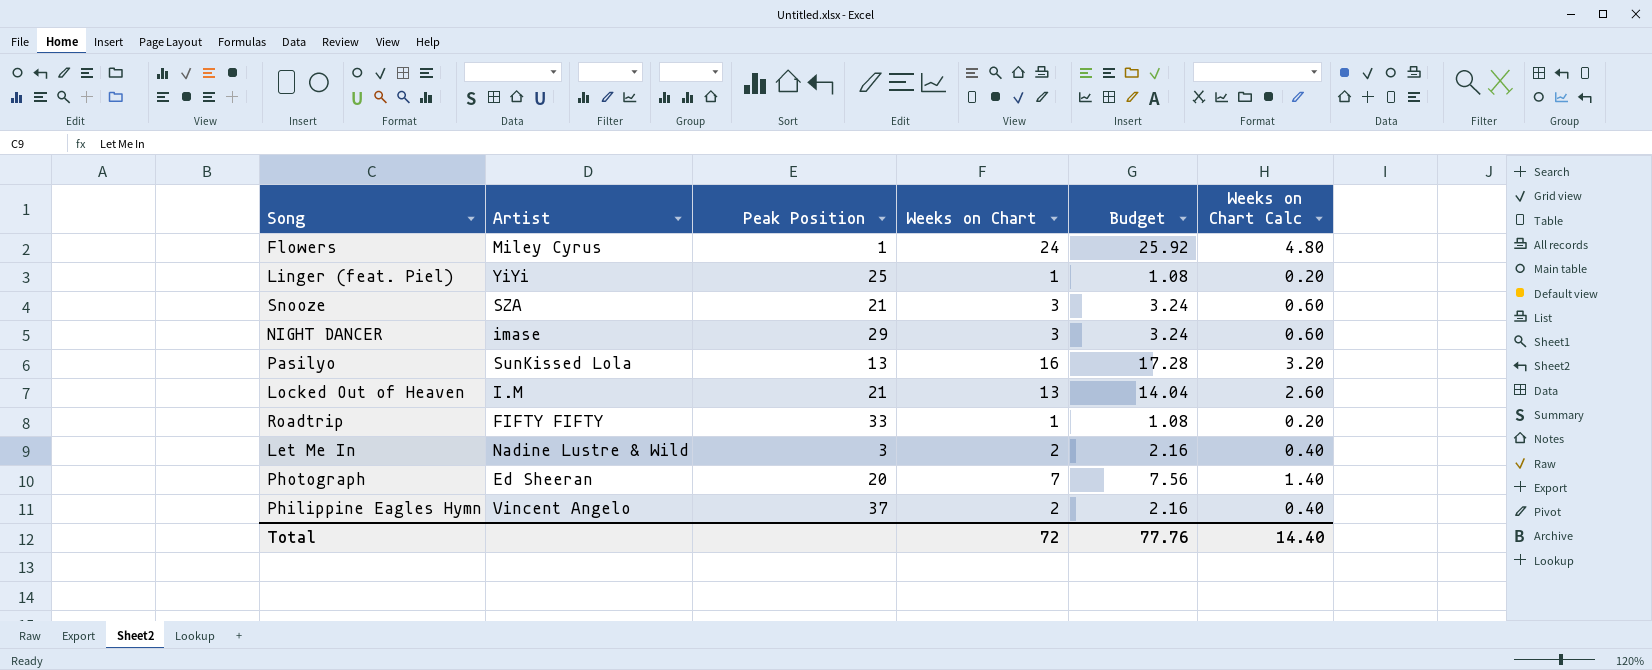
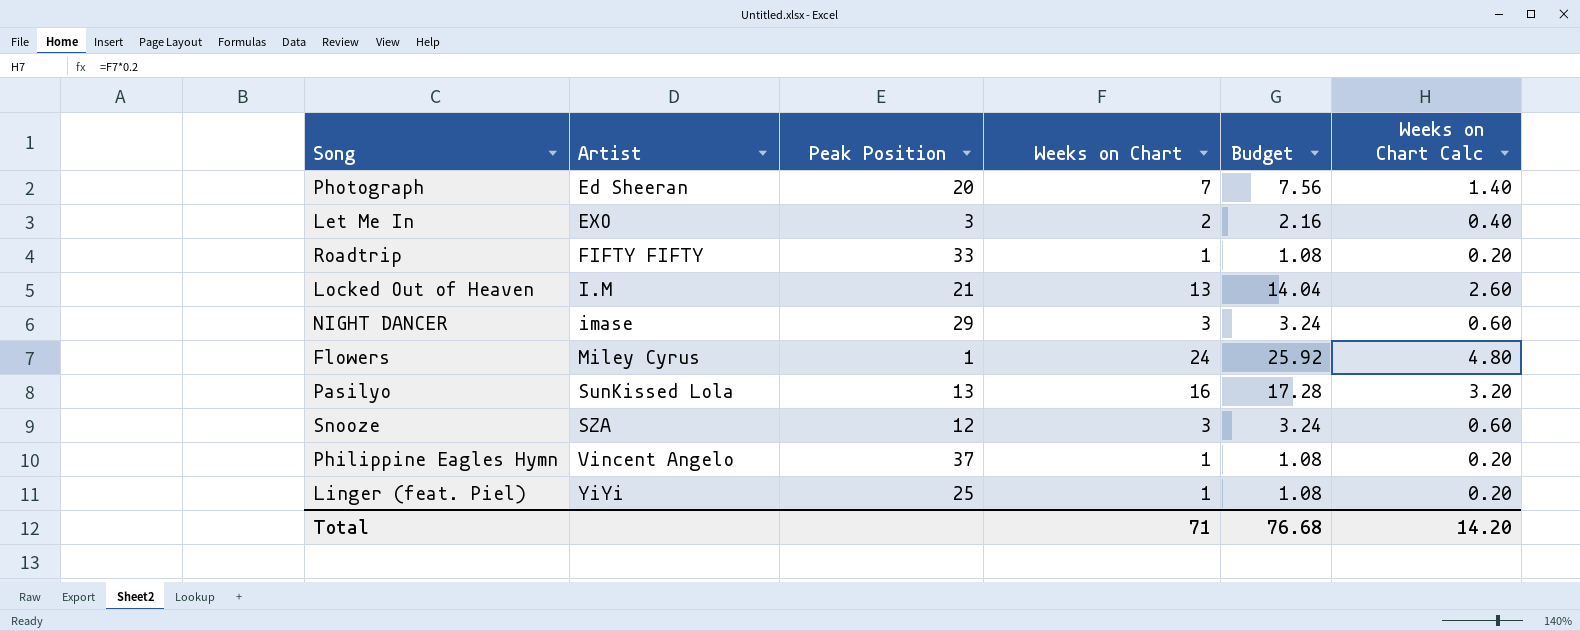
row order: none -> Artist ascending
Let Me In | Artist: Nadine Lustre & Wild -> EXO
Snooze | Peak Position: 21 -> 12
Philippine Eagles Hymn | Weeks on Chart: 2 -> 1
Philippine Eagles Hymn | Budget: 2.16 -> 1.08
Philippine Eagles Hymn | Weeks on Chart Calc: 0.40 -> 0.20
Total | Weeks on Chart: 72 -> 71
Total | Budget: 77.76 -> 76.68
Total | Weeks on Chart Calc: 14.40 -> 14.20

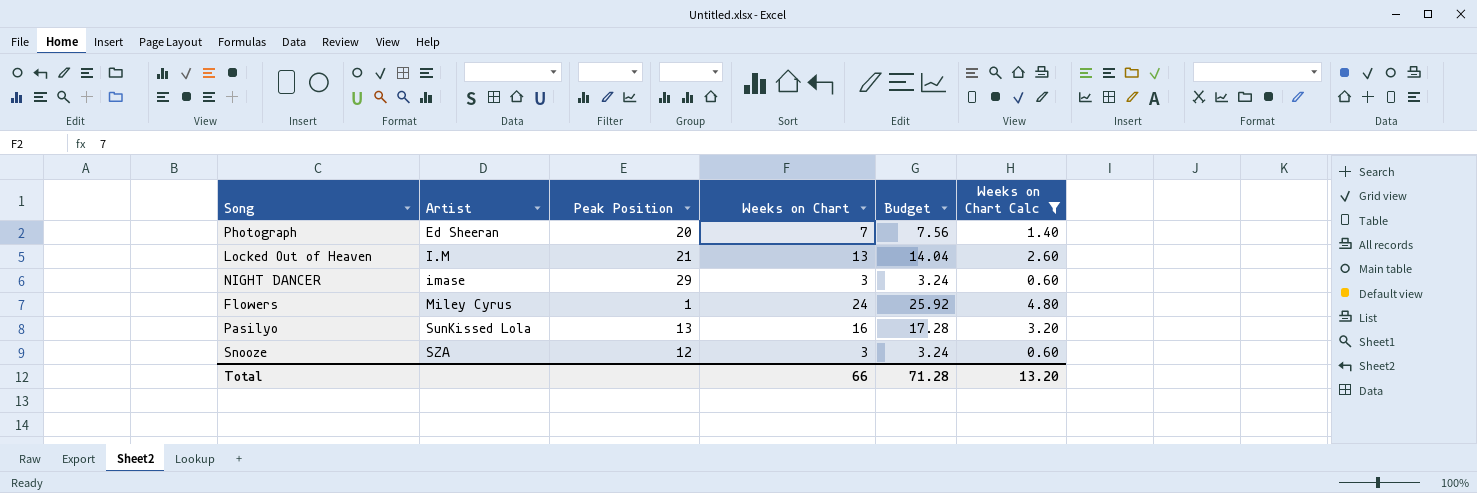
filter: none -> Weeks on Chart Calc >= 0.60
Total | Weeks on Chart: 71 -> 66
Total | Budget: 76.68 -> 71.28
Total | Weeks on Chart Calc: 14.20 -> 13.20

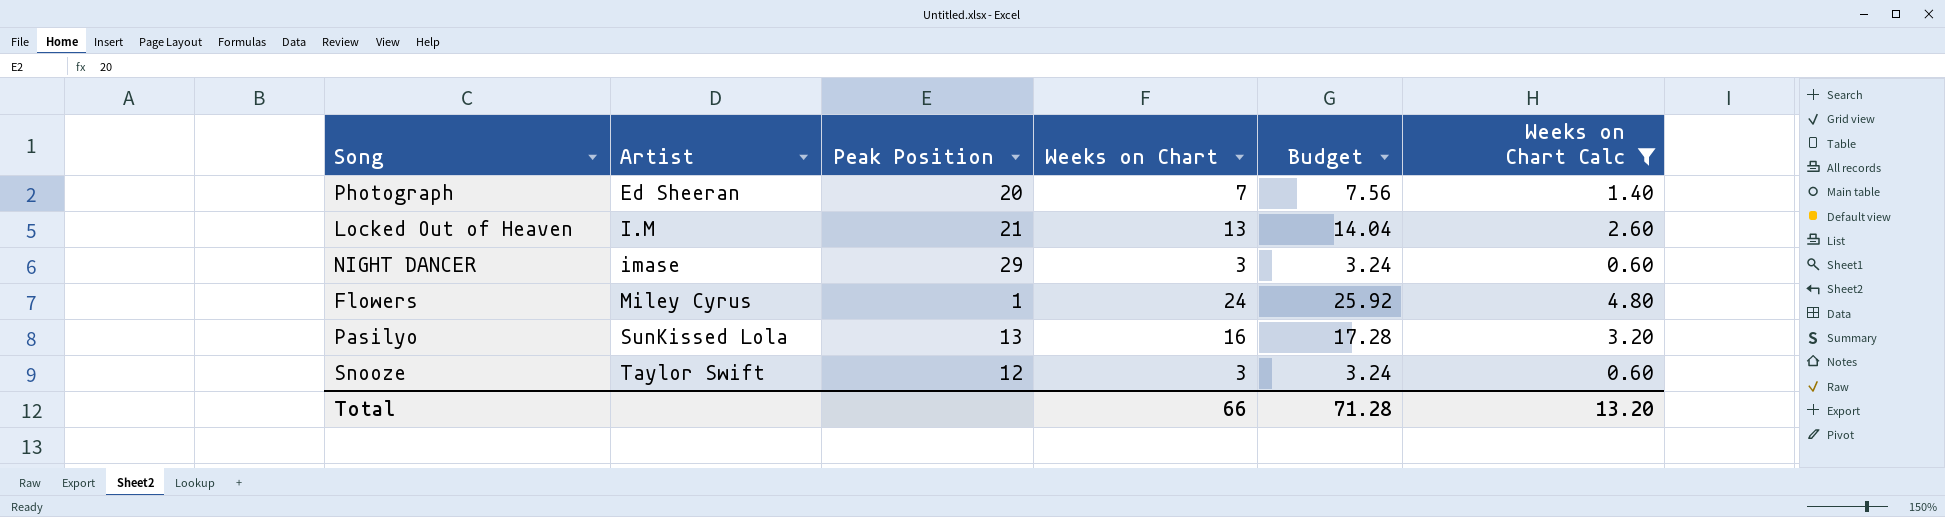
Snooze | Artist: SZA -> Taylor Swift

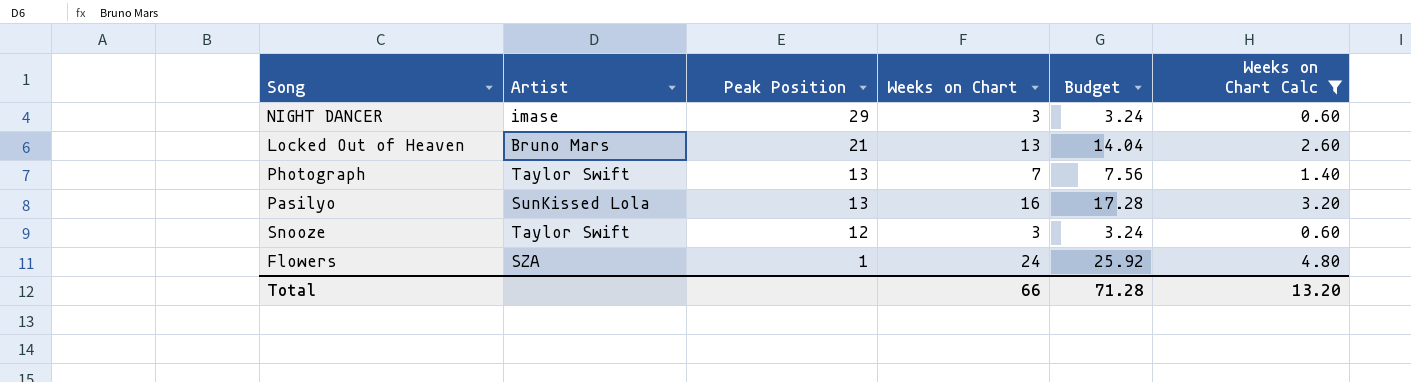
row order: Artist ascending -> Peak Position descending
Locked Out of Heaven | Artist: I.M -> Bruno Mars
Photograph | Artist: Ed Sheeran -> Taylor Swift
Photograph | Peak Position: 20 -> 13
Flowers | Artist: Miley Cyrus -> SZA

